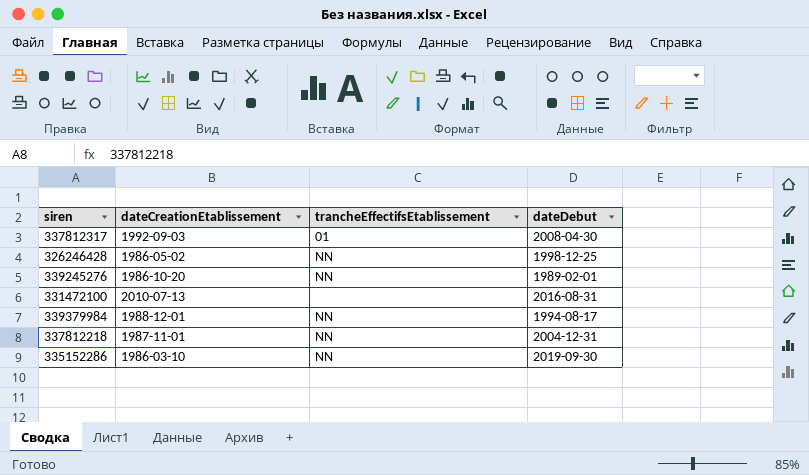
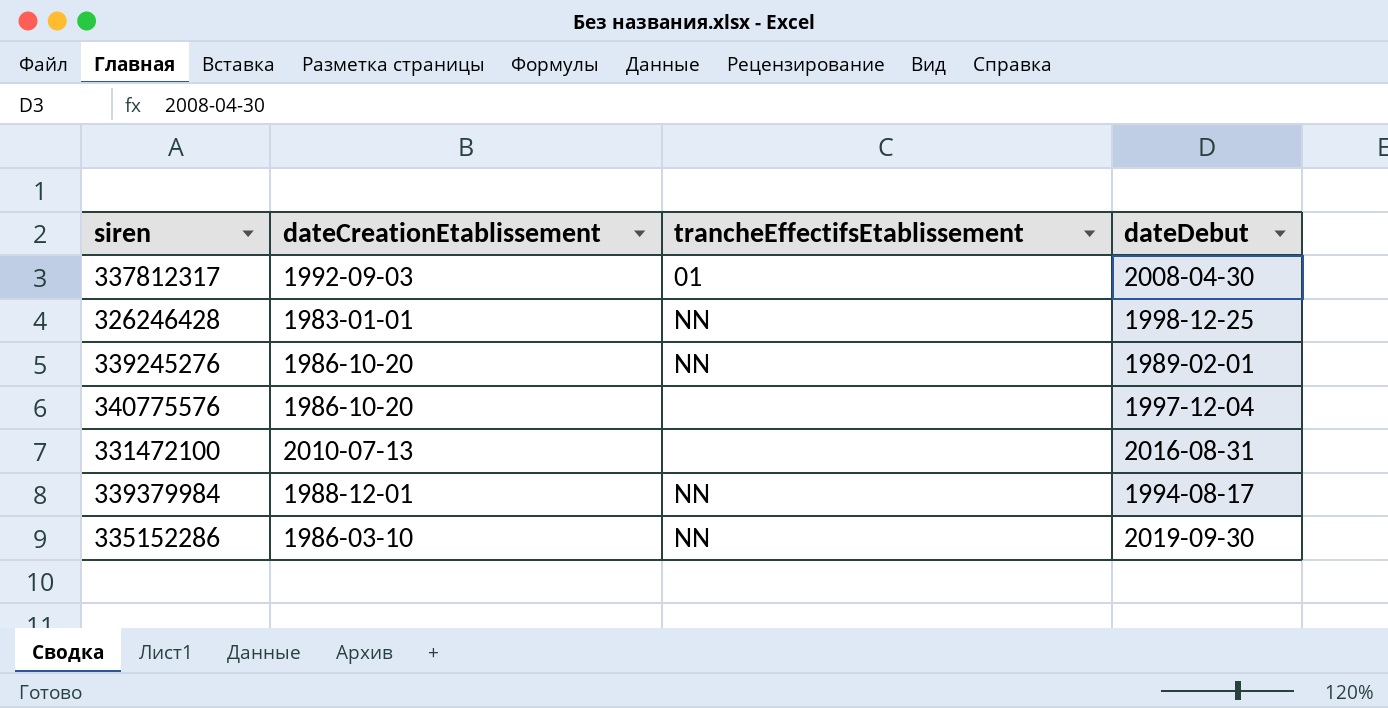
row 337812218: 1987-11-01 | NN | 2004-12-31 -> none
326246428 | dateCreationEtablissement: 1986-05-02 -> 1983-01-01
row 340775576: none -> 1986-10-20 | none | 1997-12-04

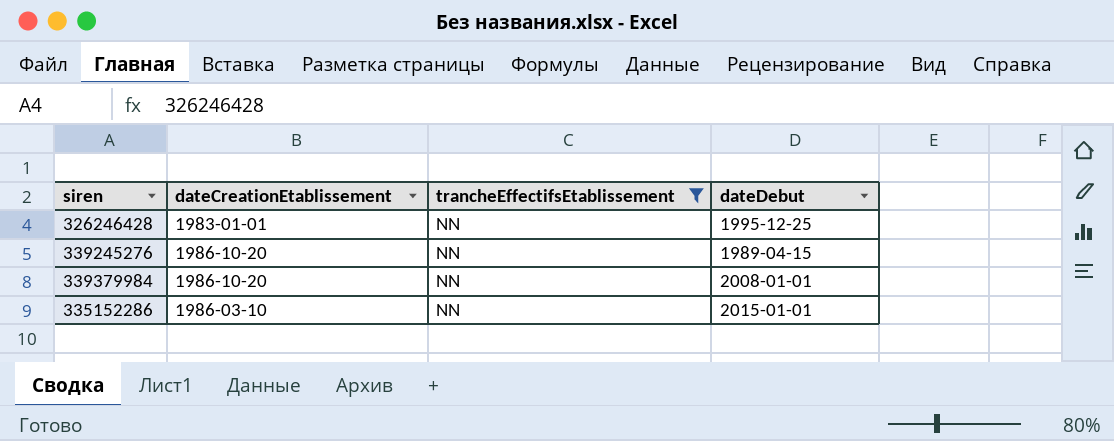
filter: none -> trancheEffectifsEtablissement = NN
326246428 | dateDebut: 1998-12-25 -> 1995-12-25
339245276 | dateDebut: 1989-02-01 -> 1989-04-15
339379984 | dateCreationEtablissement: 1988-12-01 -> 1986-10-20
339379984 | dateDebut: 1994-08-17 -> 2008-01-01
335152286 | dateDebut: 2019-09-30 -> 2015-01-01

